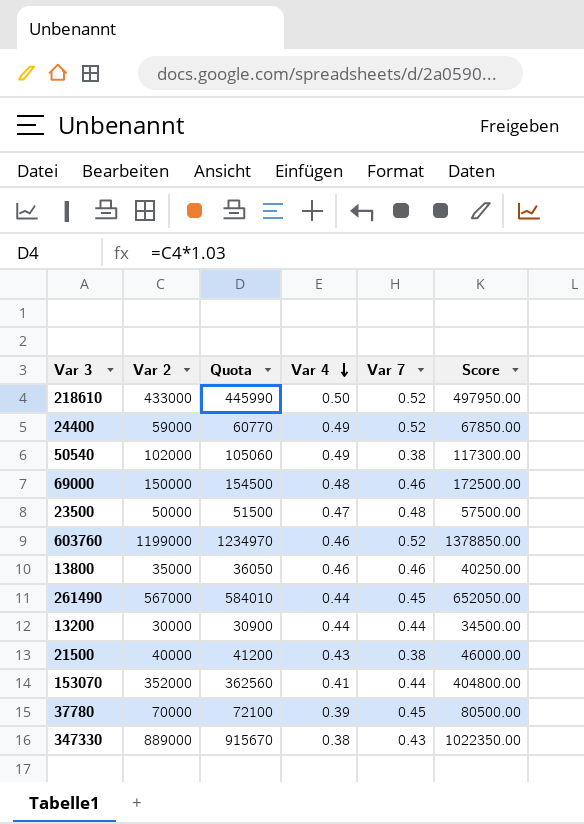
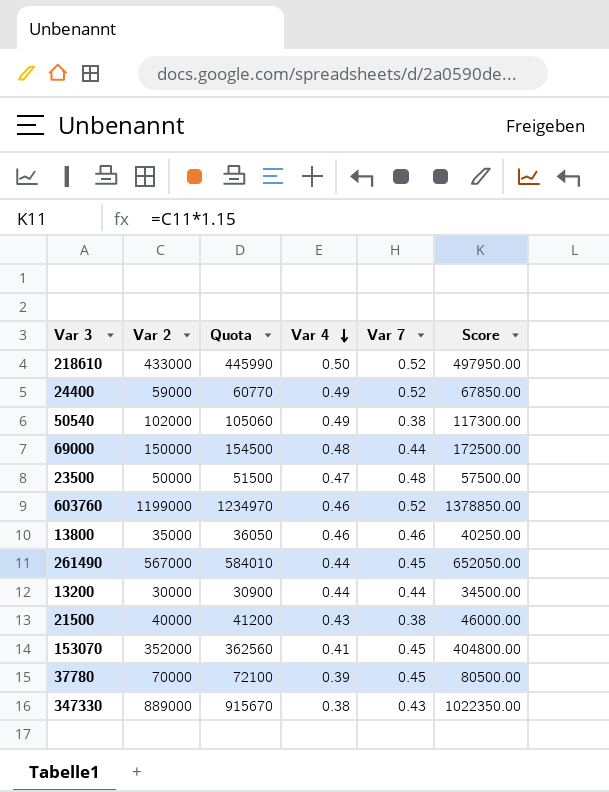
69000 | Var 7: 0.46 -> 0.44
153070 | Var 7: 0.44 -> 0.45

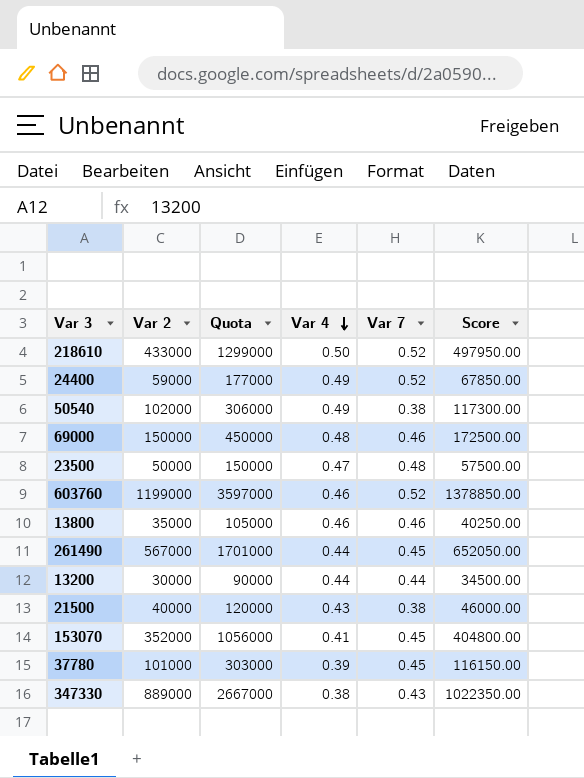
column Quota | formula: [Var 2] * 1.03 -> [Var 2] * 3
69000 | Var 7: 0.44 -> 0.46
37780 | Var 2: 70000 -> 101000
37780 | Score: 80500.00 -> 116150.00

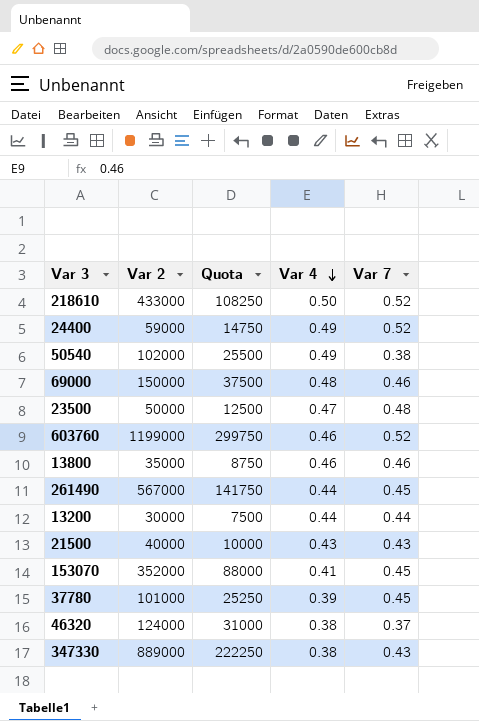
column Score | formula: [Var 2] * 1.15 -> none
column Quota | formula: [Var 2] * 3 -> [Var 2] * 0.25
21500 | Var 7: 0.38 -> 0.43
row 46320: none -> 124000 | 31000 | 0.38 | 0.37

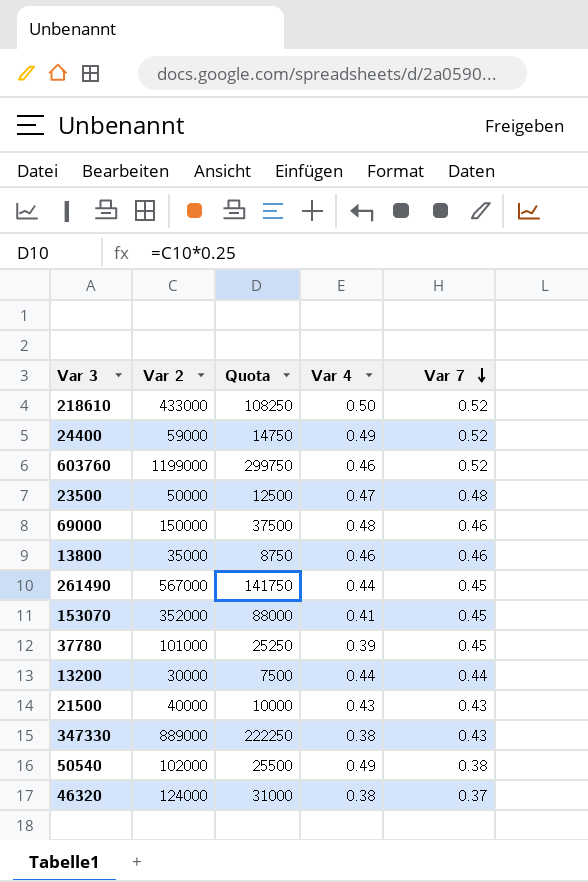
row order: Var 4 descending -> Var 7 descending

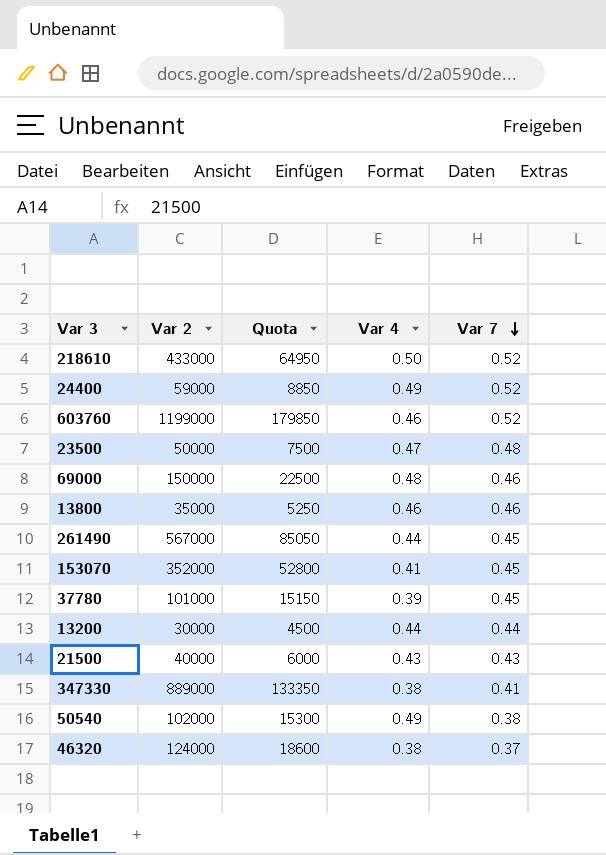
column Quota | formula: [Var 2] * 0.25 -> [Var 2] * 0.15
347330 | Var 7: 0.43 -> 0.41

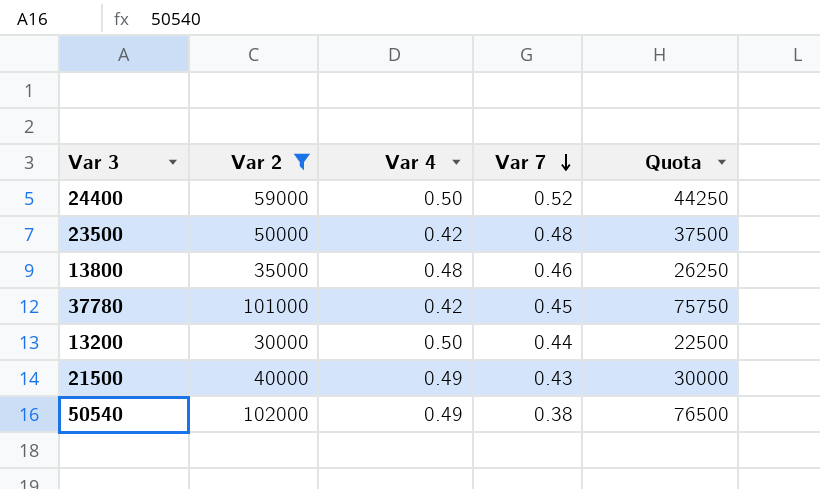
filter: none -> Var 2 <= 102000
column Quota | formula: [Var 2] * 0.15 -> [Var 2] * 0.75
column Quota | position: 3 -> 5
24400 | Var 4: 0.49 -> 0.50
23500 | Var 4: 0.47 -> 0.42
13800 | Var 4: 0.46 -> 0.48
37780 | Var 4: 0.39 -> 0.42
13200 | Var 4: 0.44 -> 0.50
21500 | Var 4: 0.43 -> 0.49

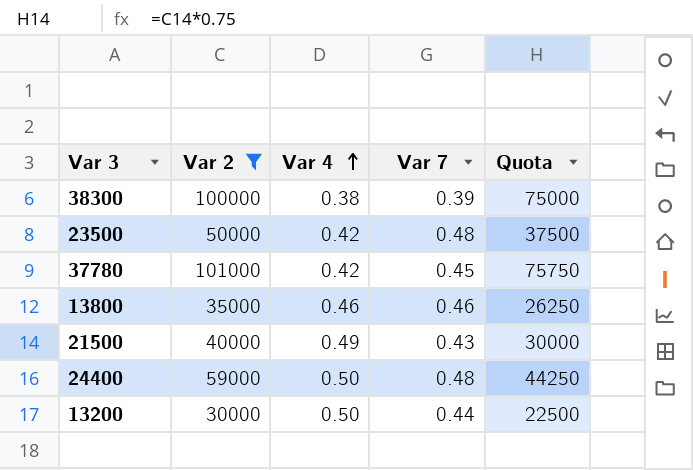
row order: Var 7 descending -> Var 4 ascending
row 50540: 102000 | 0.49 | 0.38 | 76500 -> none
row 38300: none -> 100000 | 0.38 | 0.39 | 75000
13800 | Var 4: 0.48 -> 0.46
24400 | Var 7: 0.52 -> 0.48

